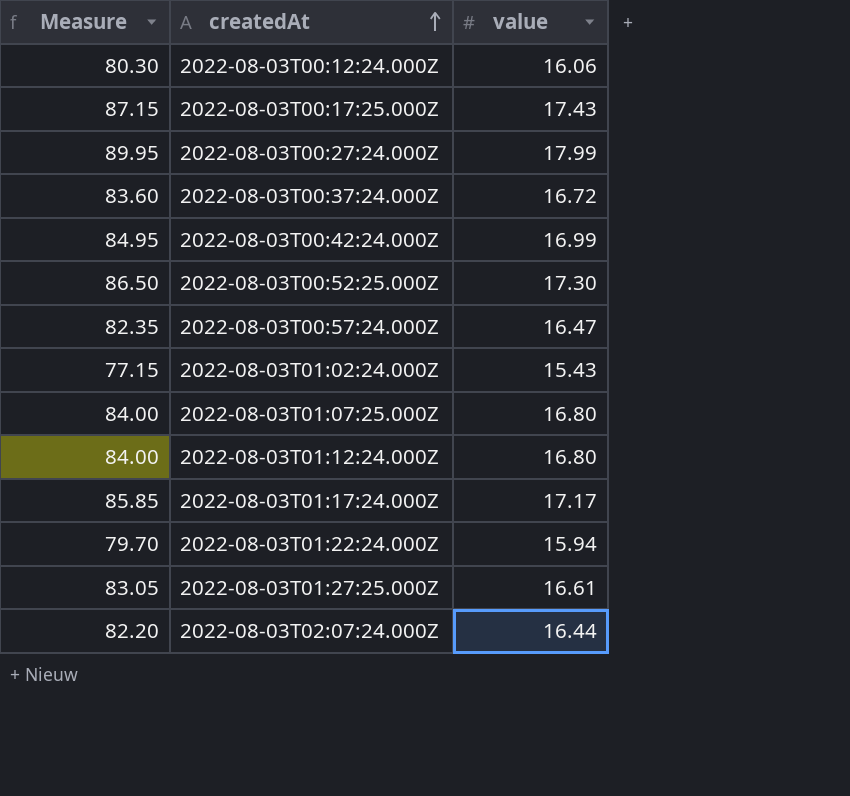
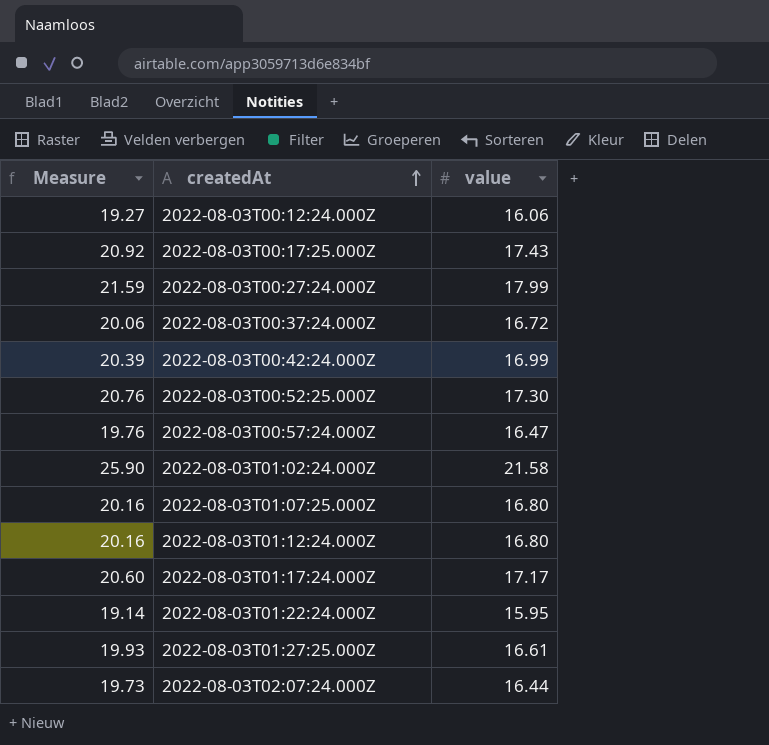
column Measure | formula: [value] * 5 -> [value] * 1.2
2022-08-03T01:02:24.000Z | value: 15.43 -> 21.58
2022-08-03T01:22:24.000Z | value: 15.94 -> 15.95

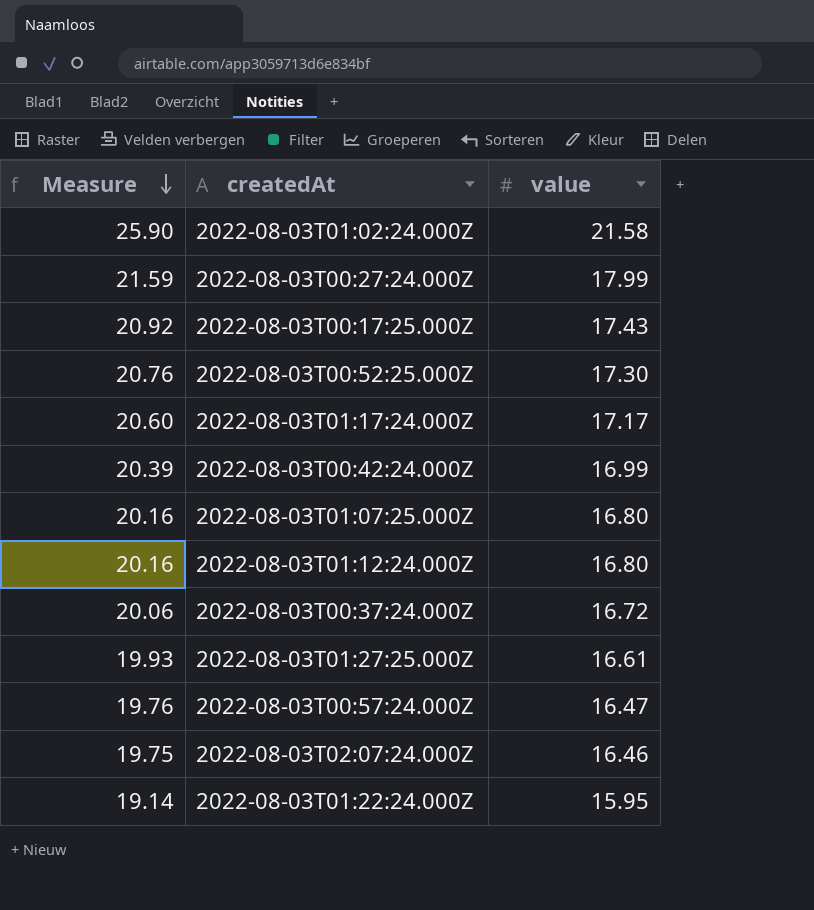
row order: createdAt ascending -> Measure descending
row 2022-08-03T00:12:24.000Z: 19.27 | 16.06 -> none
2022-08-03T02:07:24.000Z | Measure: 19.73 -> 19.75
2022-08-03T02:07:24.000Z | value: 16.44 -> 16.46

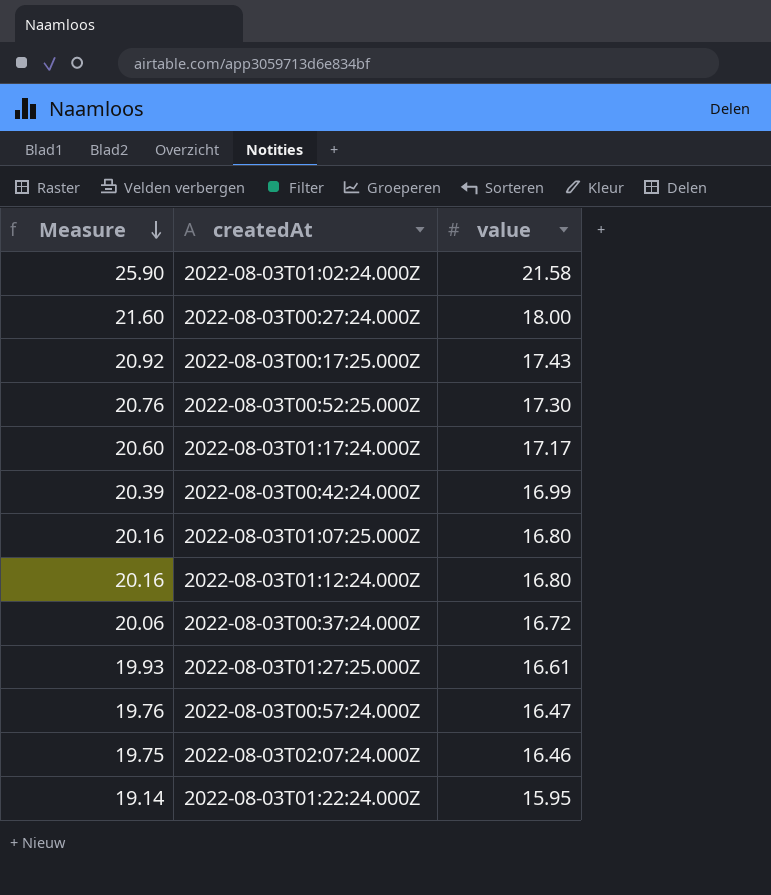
2022-08-03T00:27:24.000Z | Measure: 21.59 -> 21.60
2022-08-03T00:27:24.000Z | value: 17.99 -> 18.00

